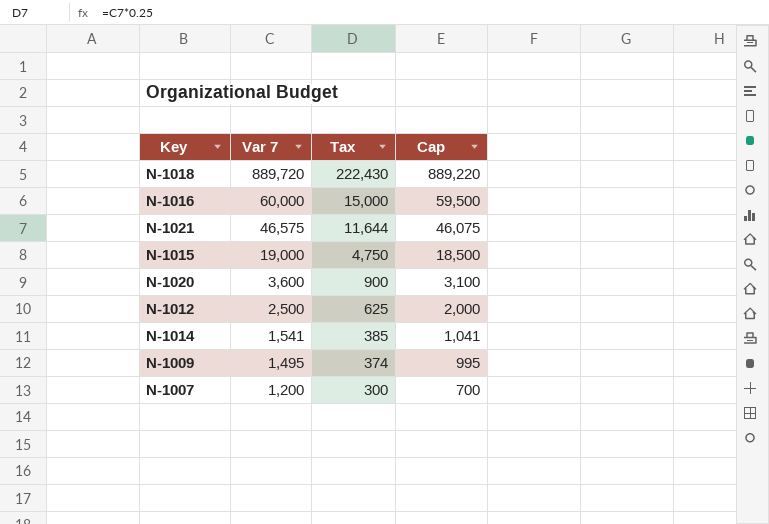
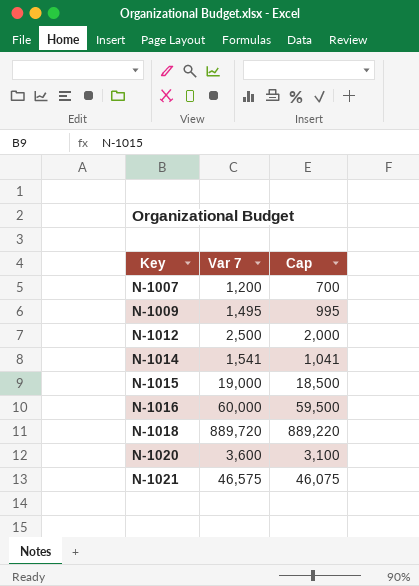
row order: Var 7 descending -> Key ascending
column Tax | formula: [Var 7] * 0.25 -> none

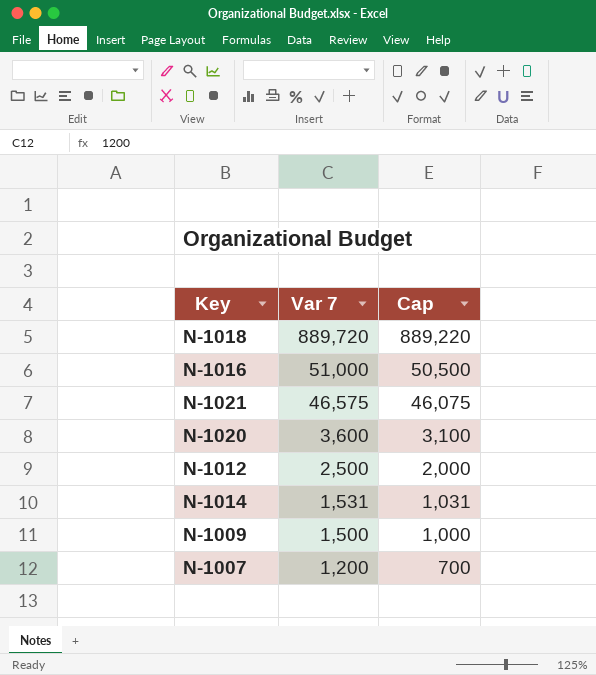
row order: Key ascending -> Var 7 descending
row N-1015: 19,000 | 18,500 -> none
N-1016 | Var 7: 60,000 -> 51,000
N-1016 | Cap: 59,500 -> 50,500
N-1014 | Var 7: 1,541 -> 1,531
N-1014 | Cap: 1,041 -> 1,031
N-1009 | Var 7: 1,495 -> 1,500
N-1009 | Cap: 995 -> 1,000

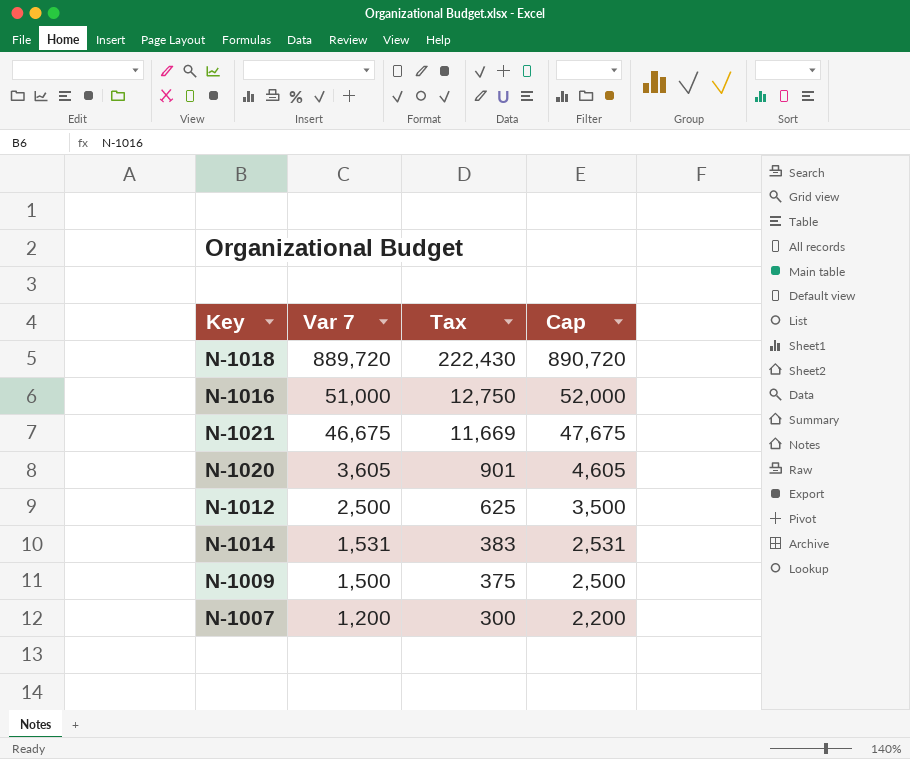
column Tax | formula: none -> [Var 7] * 0.25
column Cap | formula: [Var 7] - 500 -> [Var 7] + 1000
N-1021 | Var 7: 46,575 -> 46,675
N-1020 | Var 7: 3,600 -> 3,605

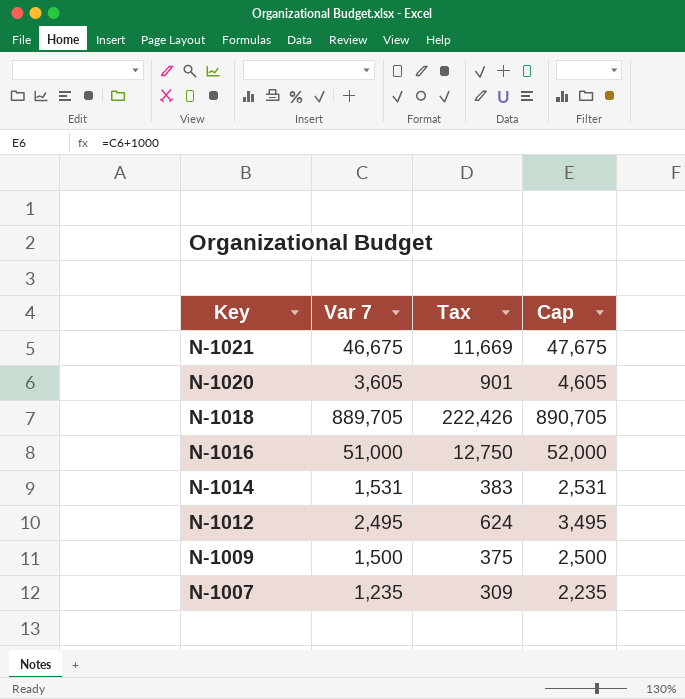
row order: Var 7 descending -> Key descending
N-1018 | Var 7: 889,720 -> 889,705
N-1018 | Tax: 222,430 -> 222,426
N-1018 | Cap: 890,720 -> 890,705
N-1012 | Var 7: 2,500 -> 2,495
N-1012 | Tax: 625 -> 624
N-1012 | Cap: 3,500 -> 3,495
N-1007 | Var 7: 1,200 -> 1,235
N-1007 | Tax: 300 -> 309
N-1007 | Cap: 2,200 -> 2,235

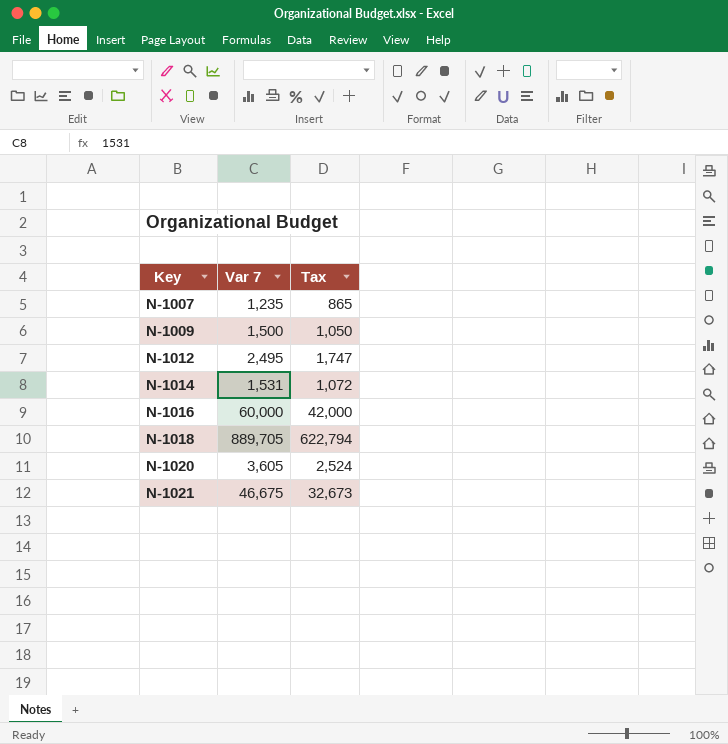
row order: Key descending -> Key ascending
column Cap | formula: [Var 7] + 1000 -> none
column Tax | formula: [Var 7] * 0.25 -> [Var 7] * 0.7
N-1016 | Var 7: 51,000 -> 60,000

